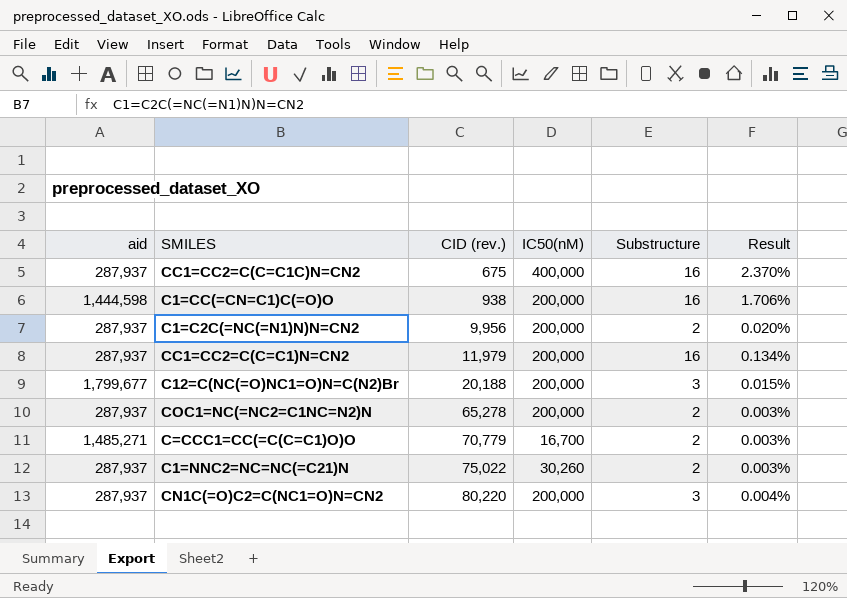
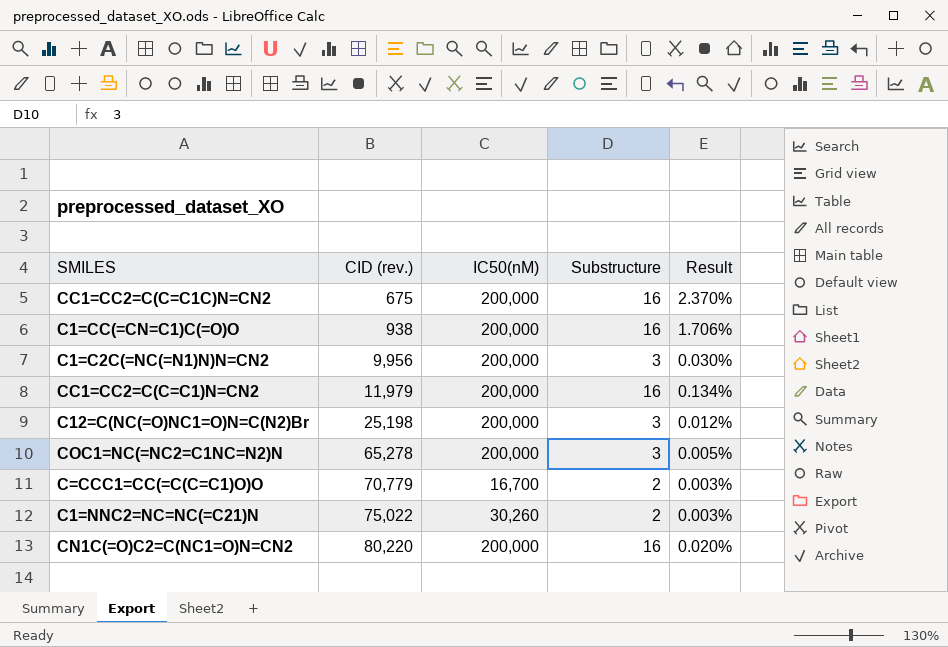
column aid | position: 1 -> none
CC1=CC2=C(C=C1C)N=CN2 | IC50(nM): 400,000 -> 200,000
C1=C2C(=NC(=N1)N)N=CN2 | Substructure: 2 -> 3
C1=C2C(=NC(=N1)N)N=CN2 | Result: 0.020% -> 0.030%
C12=C(NC(=O)NC1=O)N=C(N2)Br | CID (rev.): 20,188 -> 25,198
C12=C(NC(=O)NC1=O)N=C(N2)Br | Result: 0.015% -> 0.012%
COC1=NC(=NC2=C1NC=N2)N | Substructure: 2 -> 3
COC1=NC(=NC2=C1NC=N2)N | Result: 0.003% -> 0.005%
CN1C(=O)C2=C(NC1=O)N=CN2 | Substructure: 3 -> 16
CN1C(=O)C2=C(NC1=O)N=CN2 | Result: 0.004% -> 0.020%

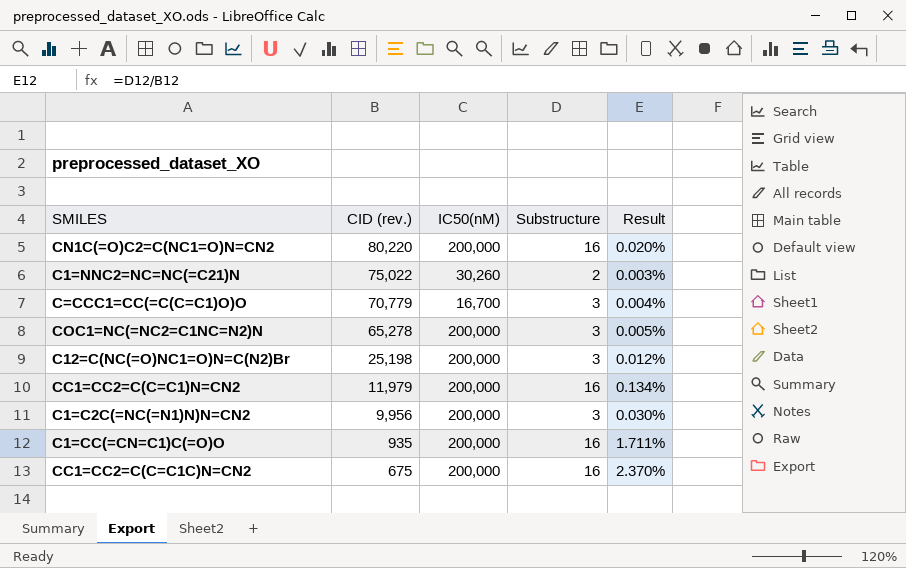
row order: CID (rev.) ascending -> CID (rev.) descending
C=CCC1=CC(=C(C=C1)O)O | Substructure: 2 -> 3
C=CCC1=CC(=C(C=C1)O)O | Result: 0.003% -> 0.004%
C1=CC(=CN=C1)C(=O)O | CID (rev.): 938 -> 935
C1=CC(=CN=C1)C(=O)O | Result: 1.706% -> 1.711%

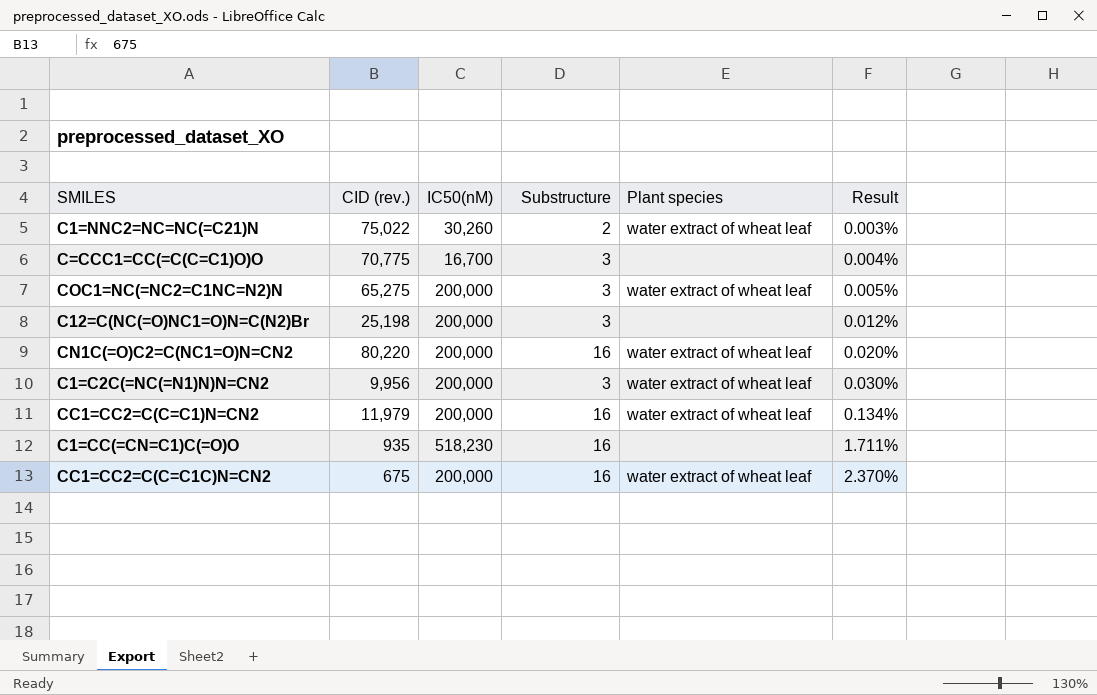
row order: CID (rev.) descending -> Result ascending
column Plant species | position: none -> 5
C=CCC1=CC(=C(C=C1)O)O | CID (rev.): 70,779 -> 70,775
COC1=NC(=NC2=C1NC=N2)N | CID (rev.): 65,278 -> 65,275
C1=CC(=CN=C1)C(=O)O | IC50(nM): 200,000 -> 518,230

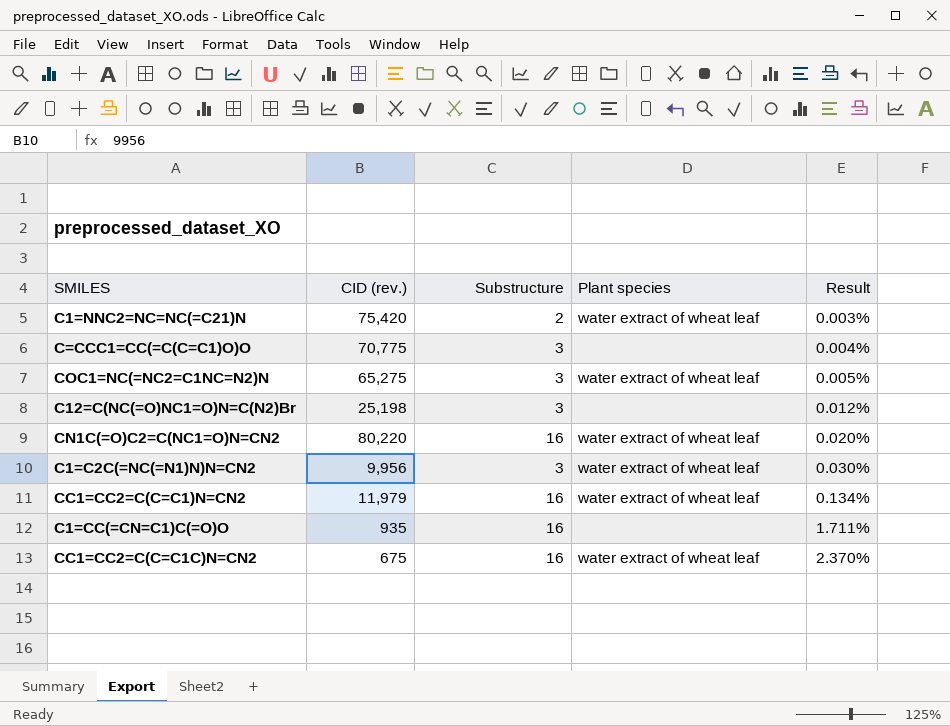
column IC50(nM) | position: 3 -> none
C1=NNC2=NC=NC(=C21)N | CID (rev.): 75,022 -> 75,420

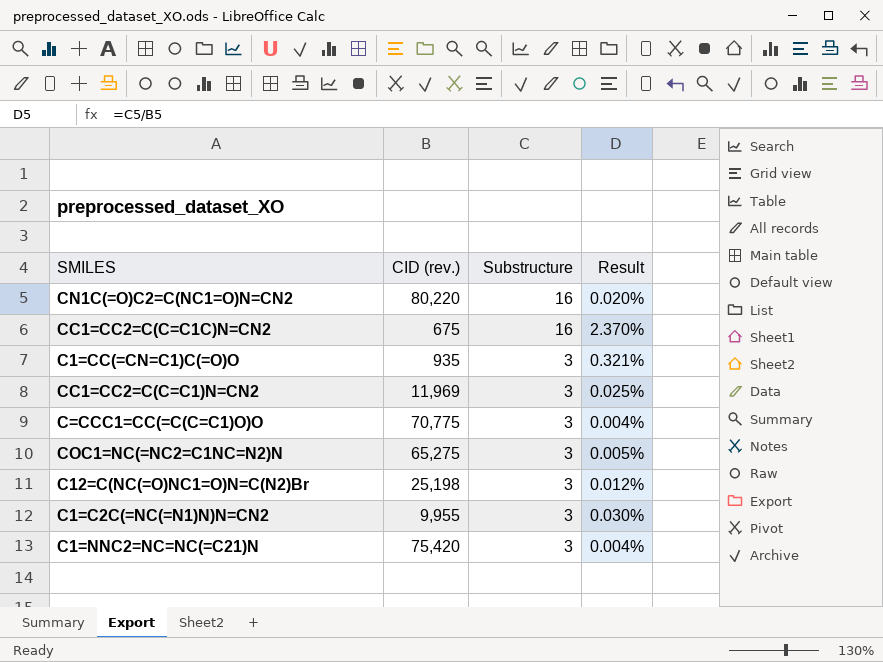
row order: Result ascending -> Substructure descending
column Plant species | position: 4 -> none
C1=CC(=CN=C1)C(=O)O | Substructure: 16 -> 3
C1=CC(=CN=C1)C(=O)O | Result: 1.711% -> 0.321%
CC1=CC2=C(C=C1)N=CN2 | CID (rev.): 11,979 -> 11,969
CC1=CC2=C(C=C1)N=CN2 | Substructure: 16 -> 3
CC1=CC2=C(C=C1)N=CN2 | Result: 0.134% -> 0.025%
C1=C2C(=NC(=N1)N)N=CN2 | CID (rev.): 9,956 -> 9,955
C1=NNC2=NC=NC(=C21)N | Substructure: 2 -> 3
C1=NNC2=NC=NC(=C21)N | Result: 0.003% -> 0.004%

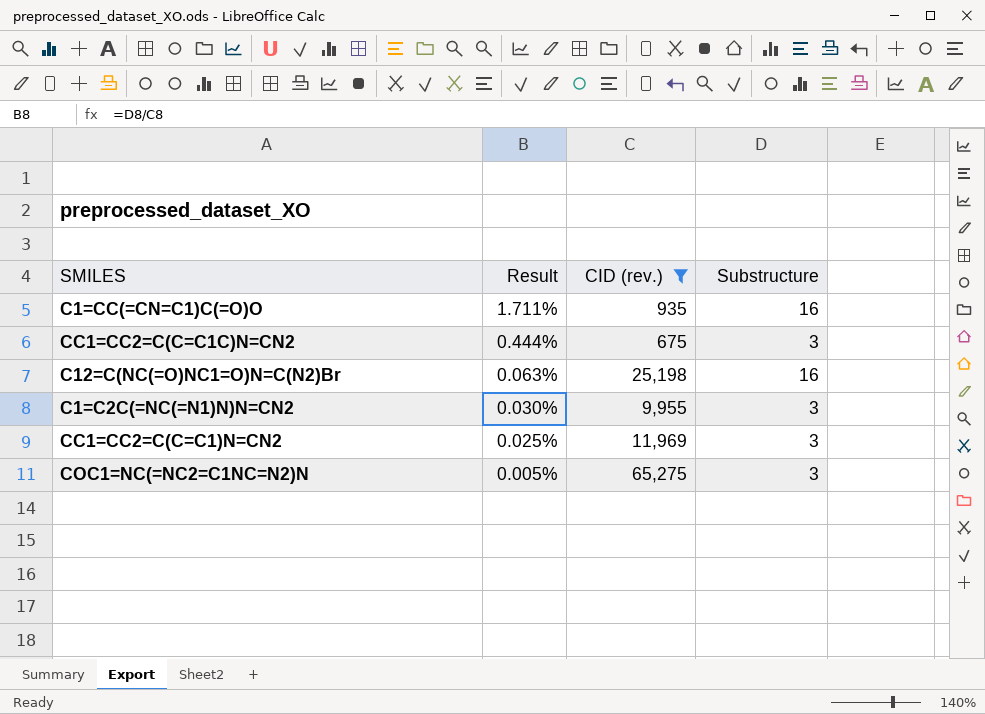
filter: none -> CID (rev.) <= 65,275
row order: Substructure descending -> Result descending
column Result | position: 4 -> 2
C1=CC(=CN=C1)C(=O)O | Result: 0.321% -> 1.711%
C1=CC(=CN=C1)C(=O)O | Substructure: 3 -> 16
CC1=CC2=C(C=C1C)N=CN2 | Result: 2.370% -> 0.444%
CC1=CC2=C(C=C1C)N=CN2 | Substructure: 16 -> 3
C12=C(NC(=O)NC1=O)N=C(N2)Br | Result: 0.012% -> 0.063%
C12=C(NC(=O)NC1=O)N=C(N2)Br | Substructure: 3 -> 16

